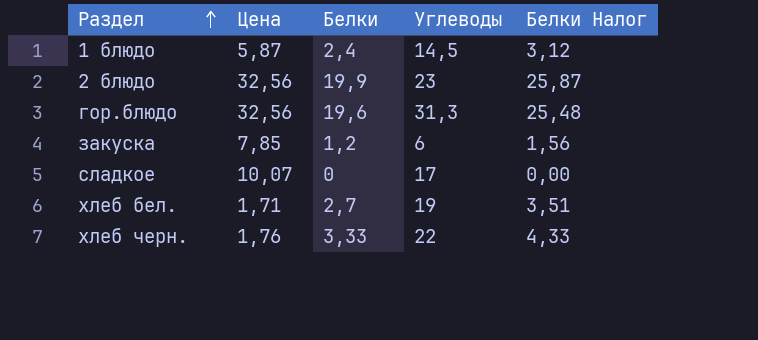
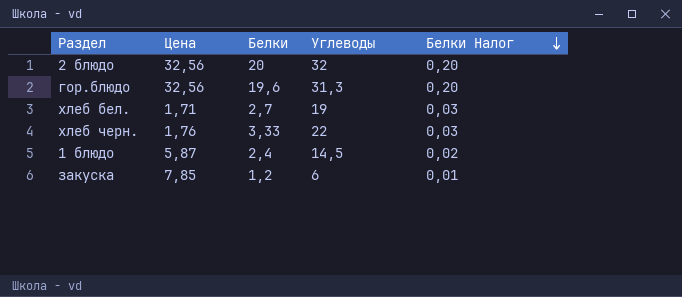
row order: Раздел ascending -> Белки Налог descending
column Белки Налог | formula: [Белки] * 1,3 -> [Белки] * 0,01
row сладкое: 10,07 | 0 | 17 | 0,00 -> none
2 блюдо | Белки: 19,9 -> 20
2 блюдо | Углеводы: 23 -> 32

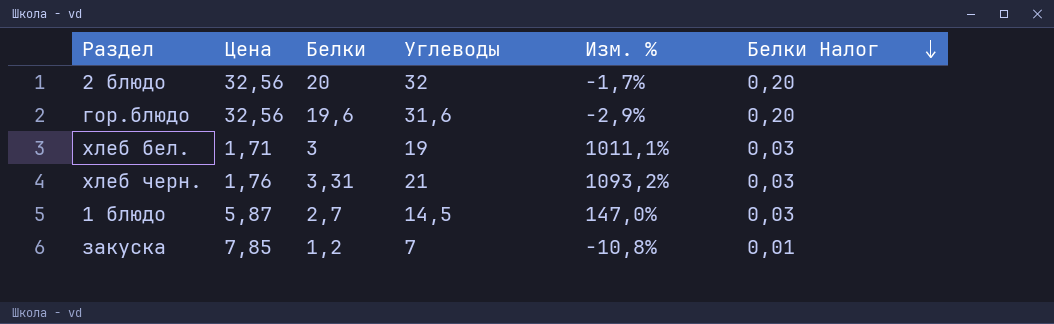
column Изм. % | formula: none -> ([Углеводы] - [Цена]) / [Цена]
гор.блюдо | Углеводы: 31,3 -> 31,6
хлеб бел. | Белки: 2,7 -> 3
хлеб черн. | Белки: 3,33 -> 3,31
хлеб черн. | Углеводы: 22 -> 21
1 блюдо | Белки: 2,4 -> 2,7
1 блюдо | Белки Налог: 0,02 -> 0,03
закуска | Углеводы: 6 -> 7

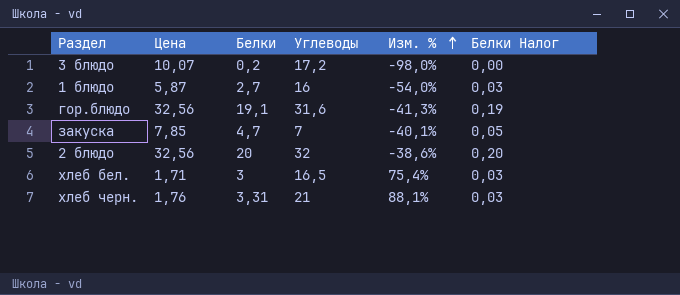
row order: Белки Налог descending -> Изм. % ascending
column Изм. % | formula: ([Углеводы] - [Цена]) / [Цена] -> ([Белки] - [Цена]) / [Цена]
row 3 блюдо: none -> 10,07 | 0,2 | 17,2 | -98,0% | 0,00
1 блюдо | Углеводы: 14,5 -> 16
гор.блюдо | Белки: 19,6 -> 19,1
гор.блюдо | Белки Налог: 0,20 -> 0,19
закуска | Белки: 1,2 -> 4,7
закуска | Белки Налог: 0,01 -> 0,05
хлеб бел. | Углеводы: 19 -> 16,5

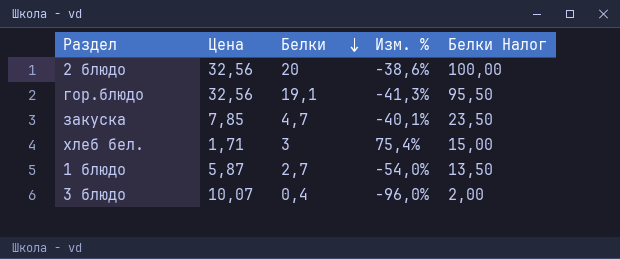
row order: Изм. % ascending -> Белки descending
column Углеводы | position: 4 -> none
column Белки Налог | formula: [Белки] * 0,01 -> [Белки] * 5
row хлеб черн.: 1,76 | 3,31 | 21 | 88,1% | 0,03 -> none
3 блюдо | Белки: 0,2 -> 0,4
3 блюдо | Изм. %: -98,0% -> -96,0%

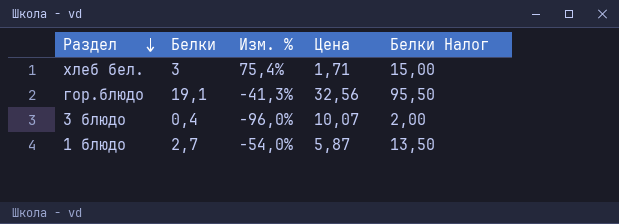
row order: Белки descending -> Раздел descending
column Цена | position: 2 -> 4
row 2 блюдо: 32,56 | 20 | -38,6% | 100,00 -> none
row закуска: 7,85 | 4,7 | -40,1% | 23,50 -> none

